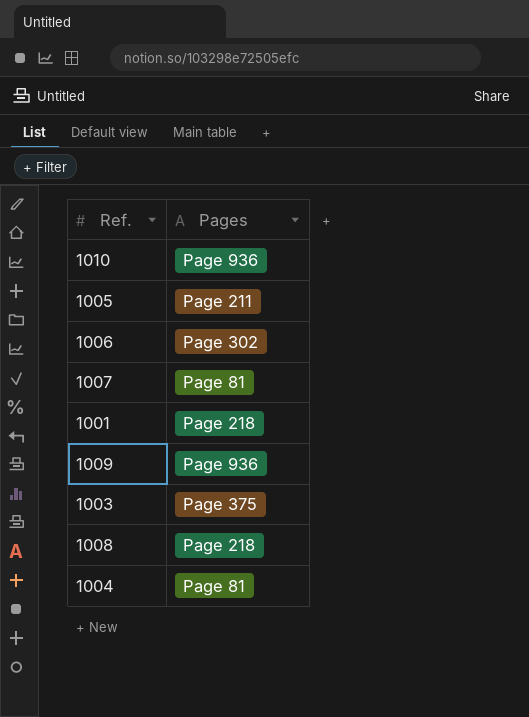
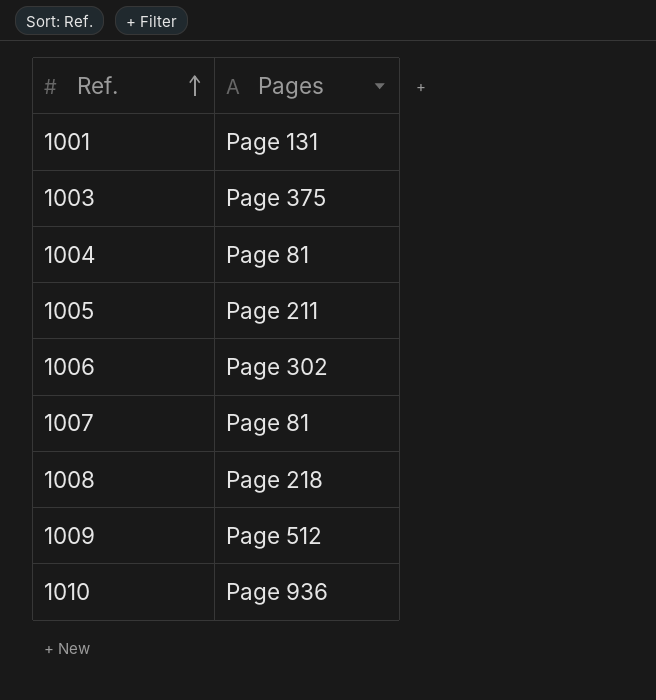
row order: none -> Ref. ascending
1001 | Pages: Page 218 -> Page 131
1009 | Pages: Page 936 -> Page 512

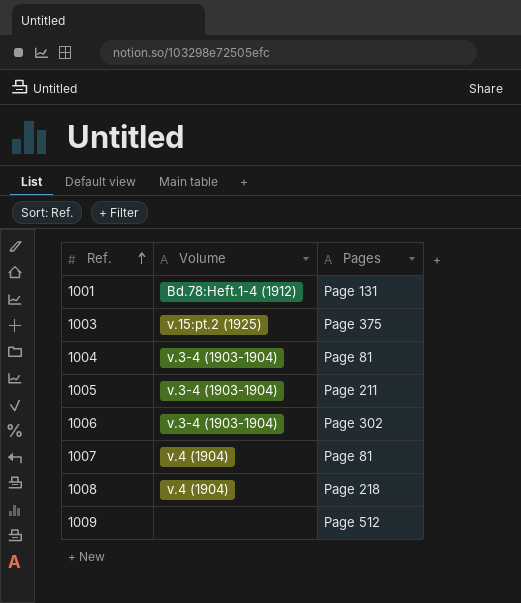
column Volume | position: none -> 2
row 1010: Page 936 -> none

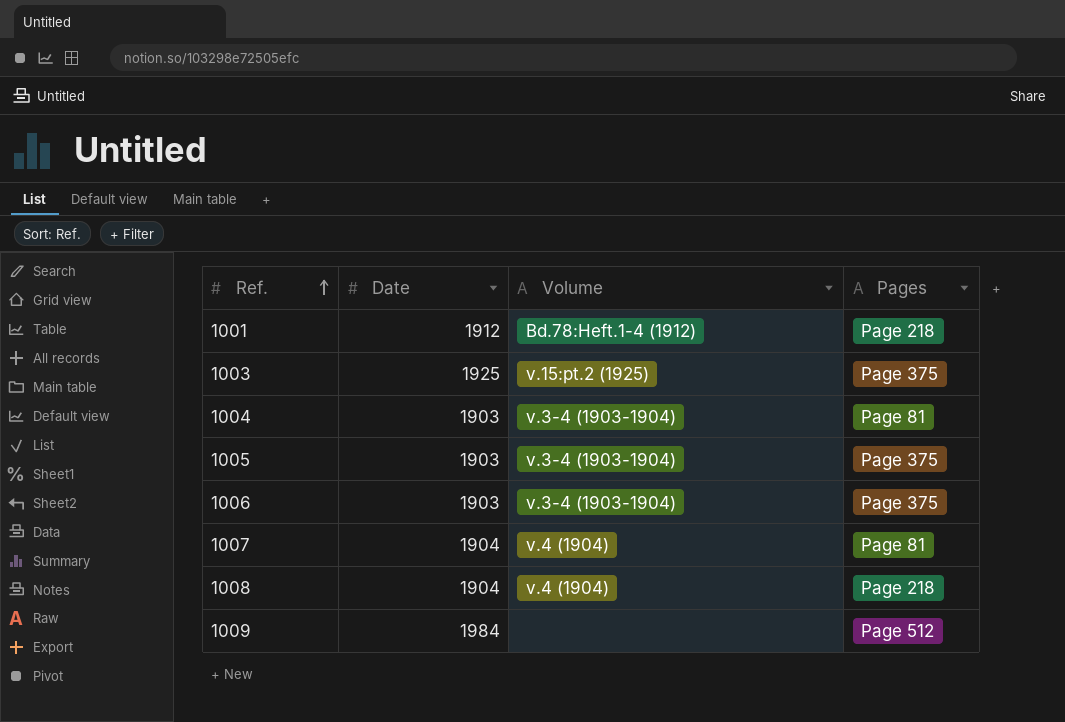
column Date | position: none -> 2
1001 | Pages: Page 131 -> Page 218
1005 | Pages: Page 211 -> Page 375
1006 | Pages: Page 302 -> Page 375

